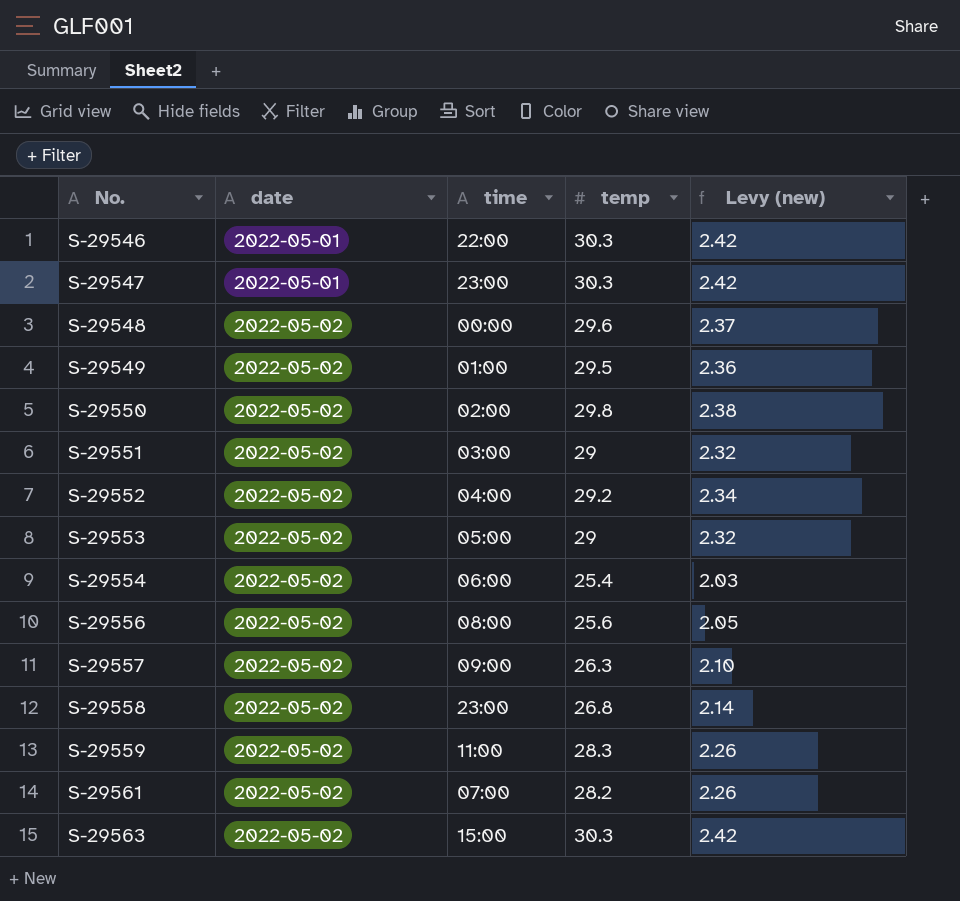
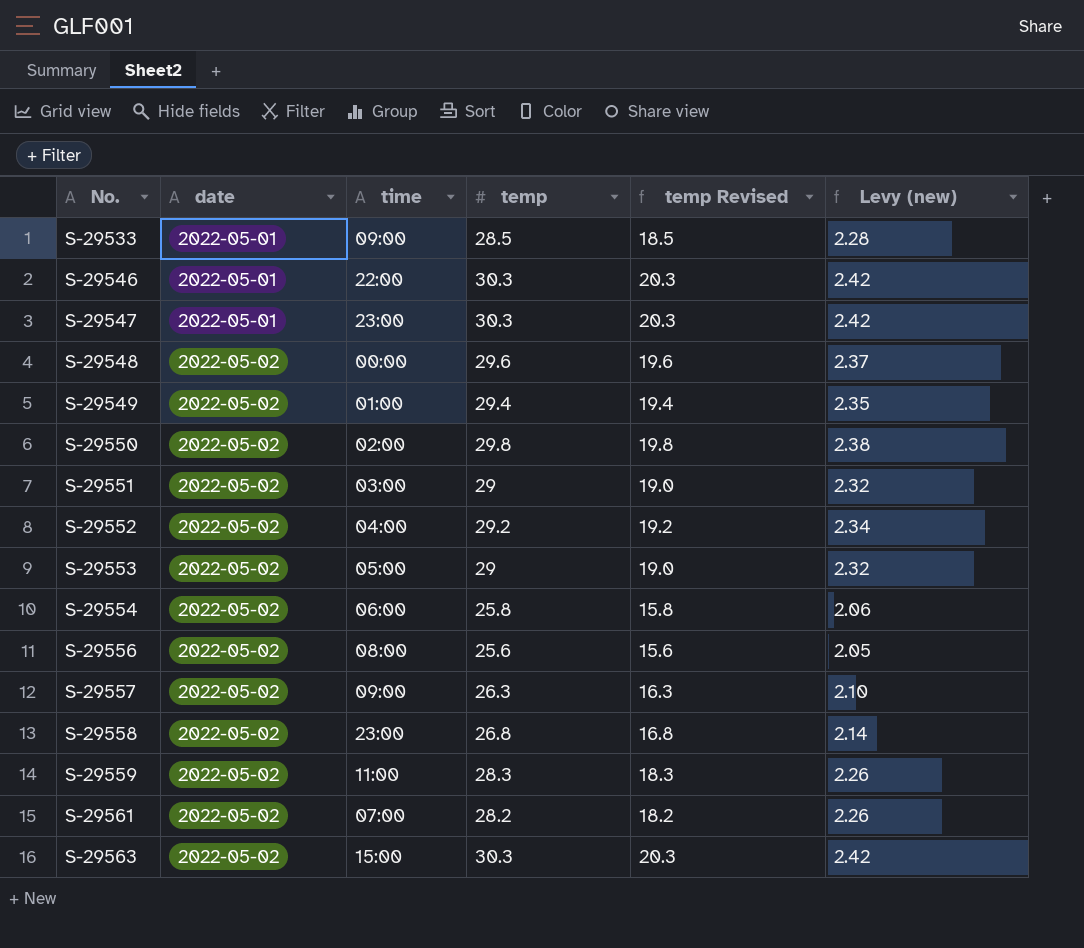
column temp Revised | formula: none -> [temp] - 10
row S-29533: none -> 2022-05-01 | 09:00 | 28.5 | 18.5 | 2.28
S-29549 | temp: 29.5 -> 29.4
S-29549 | Levy (new): 2.36 -> 2.35
S-29554 | temp: 25.4 -> 25.8
S-29554 | Levy (new): 2.03 -> 2.06

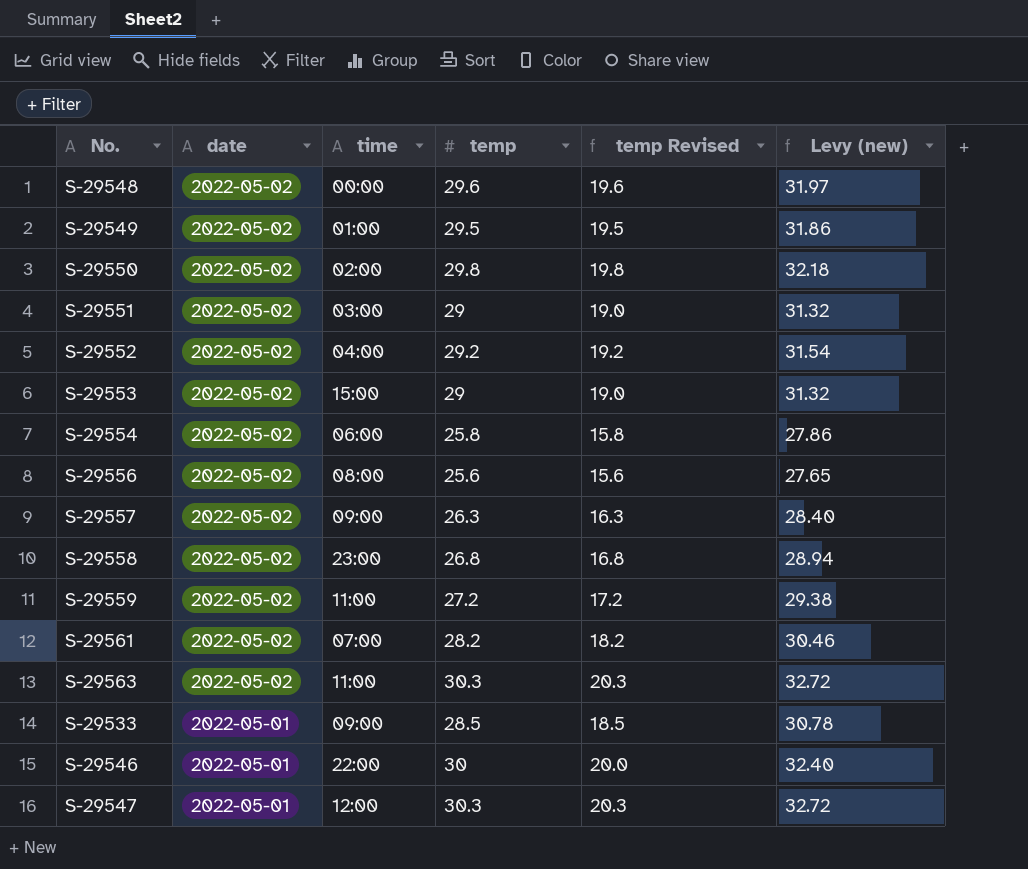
row order: No. ascending -> date descending
column Levy (new) | formula: [temp] * 0.08 -> [temp] * 1.08
S-29549 | temp: 29.4 -> 29.5
S-29549 | temp Revised: 19.4 -> 19.5
S-29553 | time: 05:00 -> 15:00
S-29559 | temp: 28.3 -> 27.2
S-29559 | temp Revised: 18.3 -> 17.2
S-29563 | time: 15:00 -> 11:00
S-29546 | temp: 30.3 -> 30
S-29546 | temp Revised: 20.3 -> 20.0
S-29547 | time: 23:00 -> 12:00

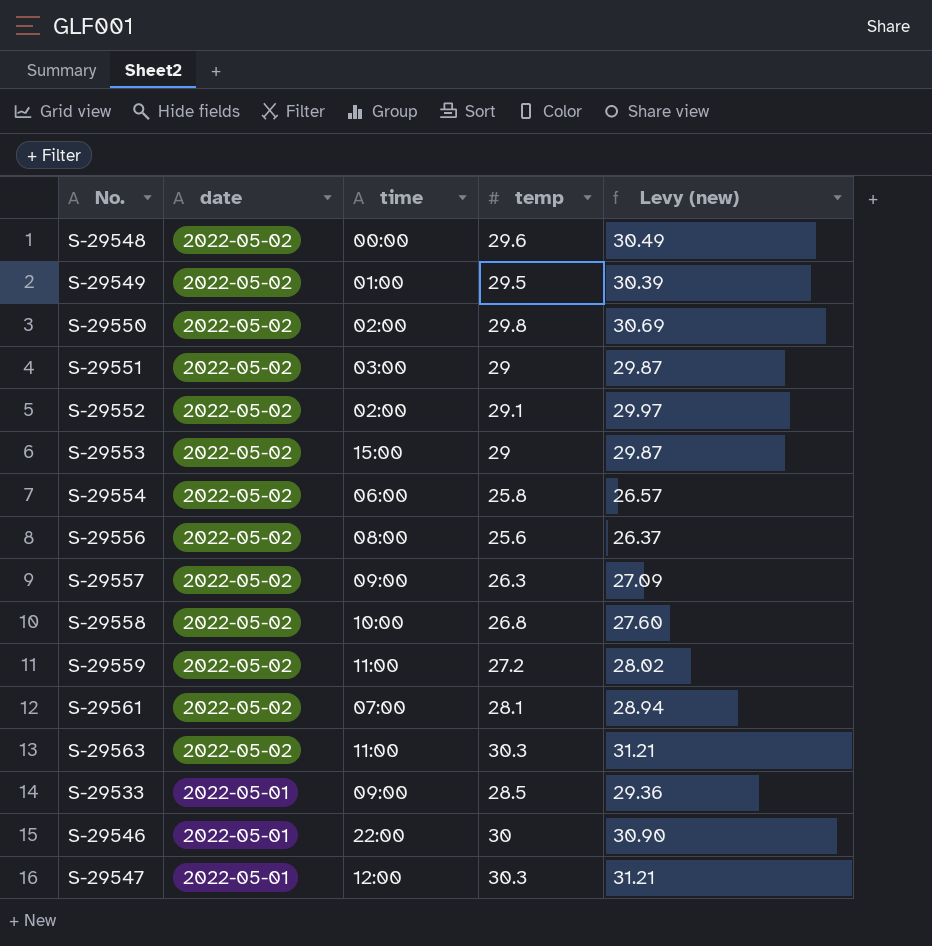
column temp Revised | formula: [temp] - 10 -> none
column Levy (new) | formula: [temp] * 1.08 -> [temp] * 1.03
S-29552 | time: 04:00 -> 02:00
S-29552 | temp: 29.2 -> 29.1
S-29558 | time: 23:00 -> 10:00
S-29561 | temp: 28.2 -> 28.1

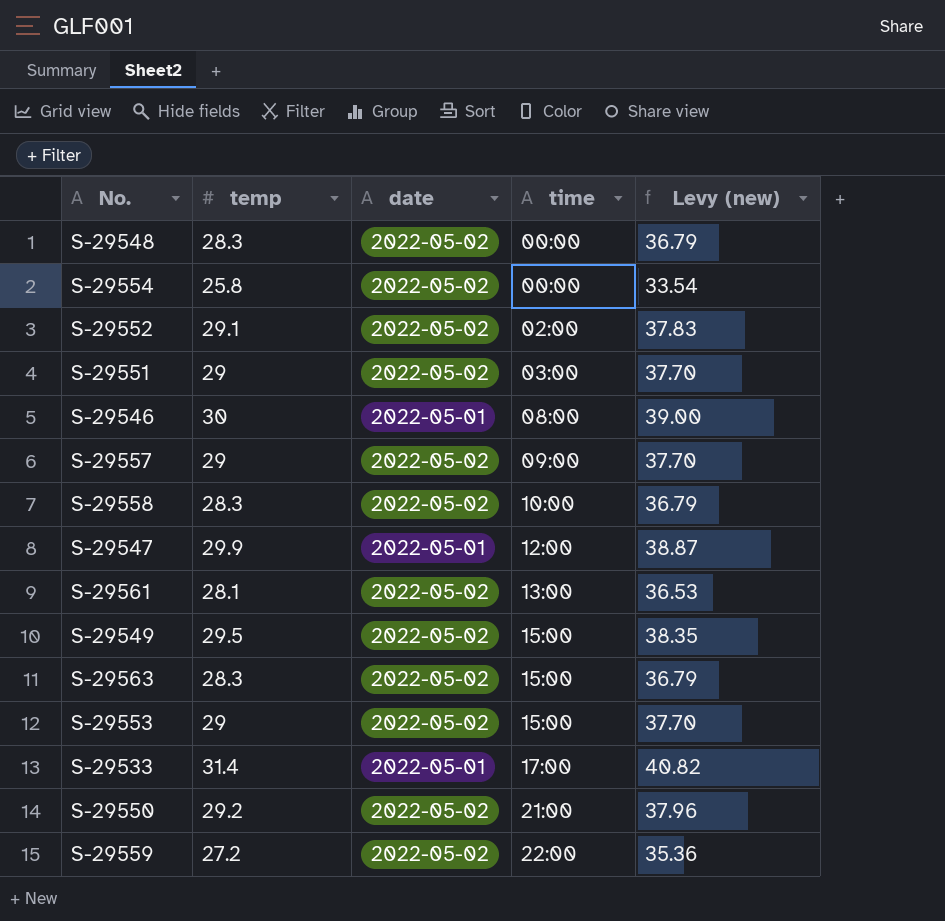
row order: date descending -> time ascending
column temp | position: 4 -> 2
column Levy (new) | formula: [temp] * 1.03 -> [temp] * 1.3
row S-29556: 2022-05-02 | 08:00 | 25.6 | 26.37 -> none
S-29548 | temp: 29.6 -> 28.3
S-29554 | time: 06:00 -> 00:00
S-29546 | time: 22:00 -> 08:00
S-29557 | temp: 26.3 -> 29
S-29558 | temp: 26.8 -> 28.3
S-29547 | temp: 30.3 -> 29.9
S-29561 | time: 07:00 -> 13:00
S-29549 | time: 01:00 -> 15:00
S-29563 | temp: 30.3 -> 28.3
S-29563 | time: 11:00 -> 15:00
S-29533 | temp: 28.5 -> 31.4
S-29533 | time: 09:00 -> 17:00
S-29550 | temp: 29.8 -> 29.2
S-29550 | time: 02:00 -> 21:00
S-29559 | time: 11:00 -> 22:00

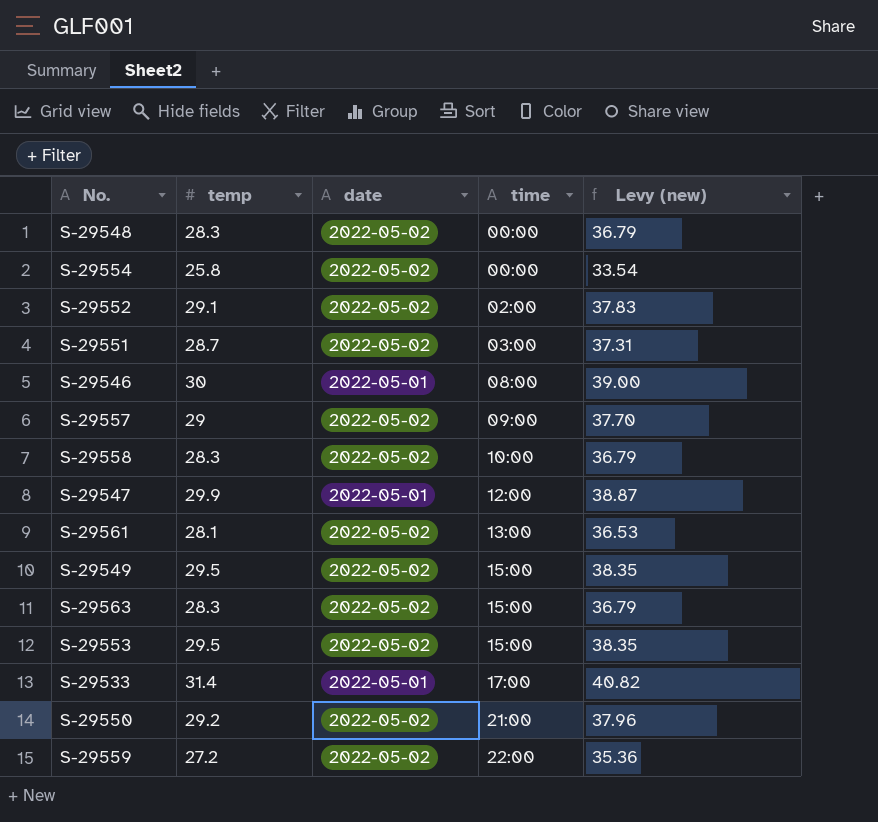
S-29551 | temp: 29 -> 28.7
S-29551 | Levy (new): 37.70 -> 37.31
S-29553 | temp: 29 -> 29.5
S-29553 | Levy (new): 37.70 -> 38.35

